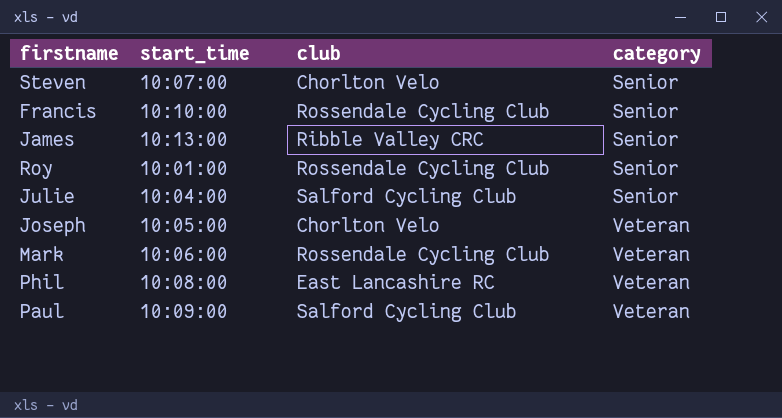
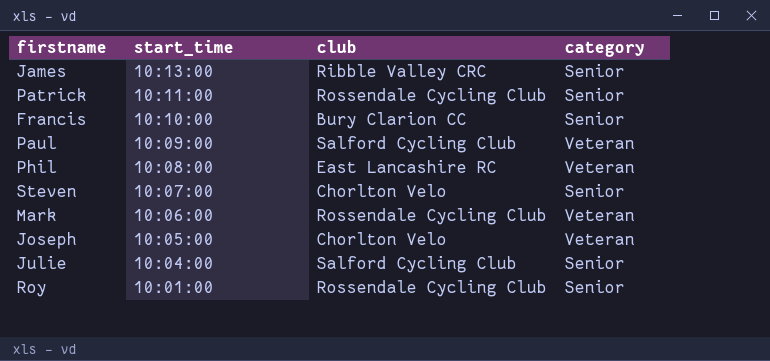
row order: category ascending -> start_time descending
row Patrick: none -> 10:11:00 | Rossendale Cycling Club | Senior
Francis | club: Rossendale Cycling Club -> Bury Clarion CC

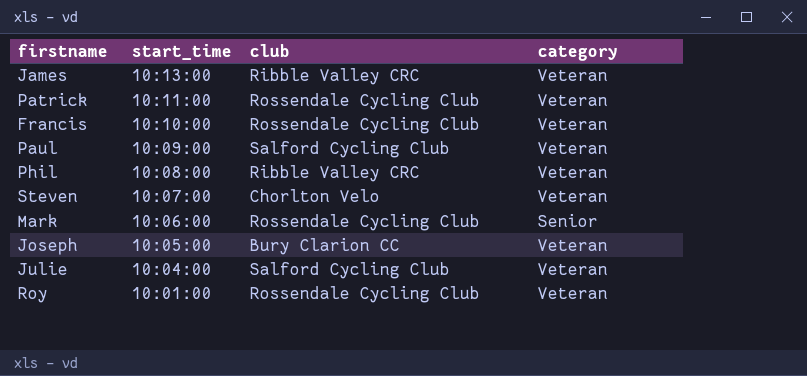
James | category: Senior -> Veteran
Patrick | category: Senior -> Veteran
Francis | club: Bury Clarion CC -> Rossendale Cycling Club
Francis | category: Senior -> Veteran
Phil | club: East Lancashire RC -> Ribble Valley CRC
Steven | category: Senior -> Veteran
Mark | category: Veteran -> Senior
Joseph | club: Chorlton Velo -> Bury Clarion CC
Julie | category: Senior -> Veteran
Roy | category: Senior -> Veteran

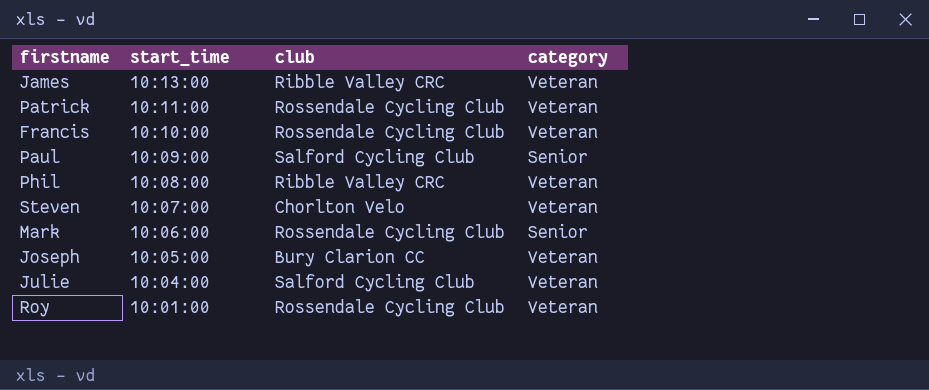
Paul | category: Veteran -> Senior

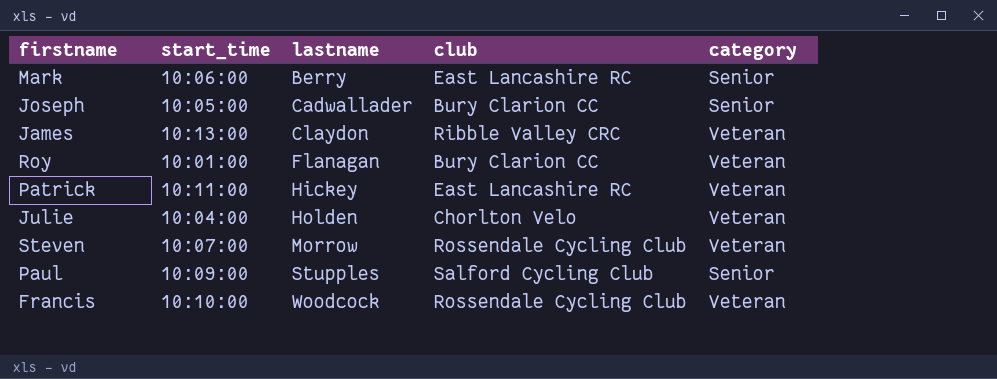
row order: start_time descending -> lastname ascending
column lastname | position: none -> 3
row Phil: 10:08:00 | Ribble Valley CRC | Veteran -> none
Mark | club: Rossendale Cycling Club -> East Lancashire RC
Joseph | category: Veteran -> Senior
Roy | club: Rossendale Cycling Club -> Bury Clarion CC
Patrick | club: Rossendale Cycling Club -> East Lancashire RC
Julie | club: Salford Cycling Club -> Chorlton Velo
Steven | club: Chorlton Velo -> Rossendale Cycling Club

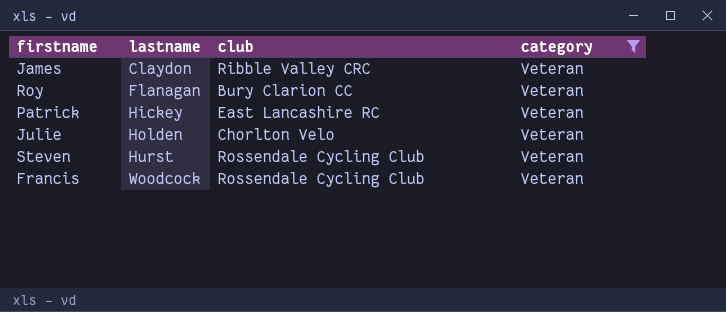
filter: none -> category = Veteran
column start_time | position: 2 -> none
Steven | lastname: Morrow -> Hurst

